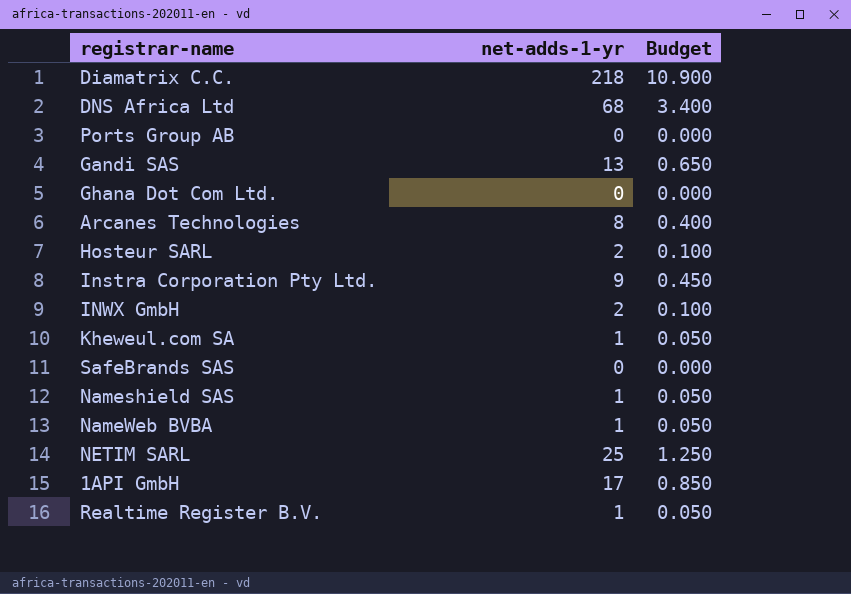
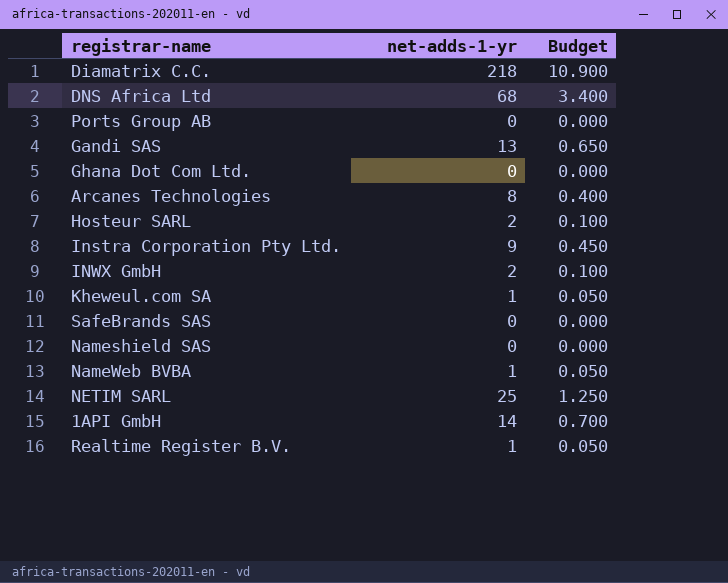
Nameshield SAS | net-adds-1-yr: 1 -> 0
Nameshield SAS | Budget: 0.050 -> 0.000
1API GmbH | net-adds-1-yr: 17 -> 14
1API GmbH | Budget: 0.850 -> 0.700

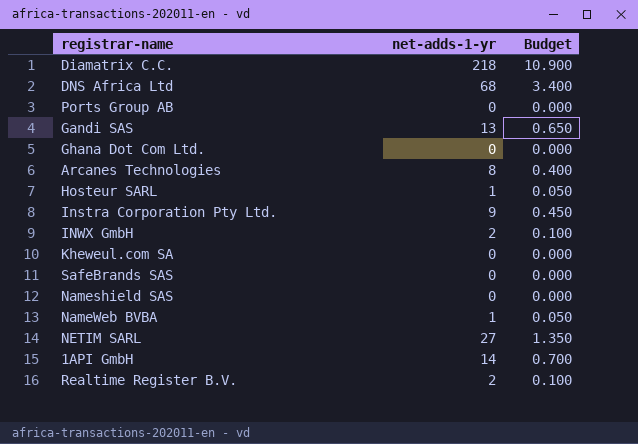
Hosteur SARL | net-adds-1-yr: 2 -> 1
Hosteur SARL | Budget: 0.100 -> 0.050
Kheweul.com SA | net-adds-1-yr: 1 -> 0
Kheweul.com SA | Budget: 0.050 -> 0.000
NETIM SARL | net-adds-1-yr: 25 -> 27
NETIM SARL | Budget: 1.250 -> 1.350
Realtime Register B.V. | net-adds-1-yr: 1 -> 2
Realtime Register B.V. | Budget: 0.050 -> 0.100

